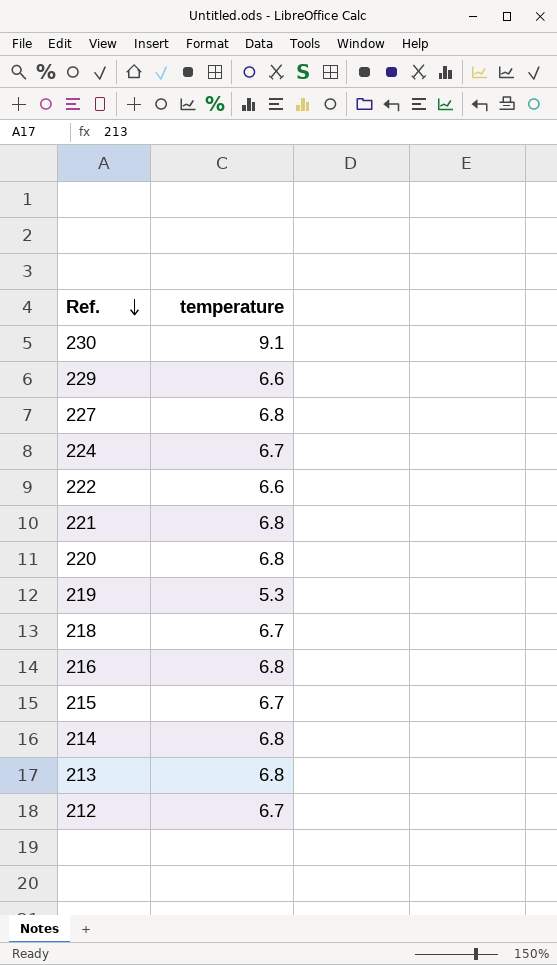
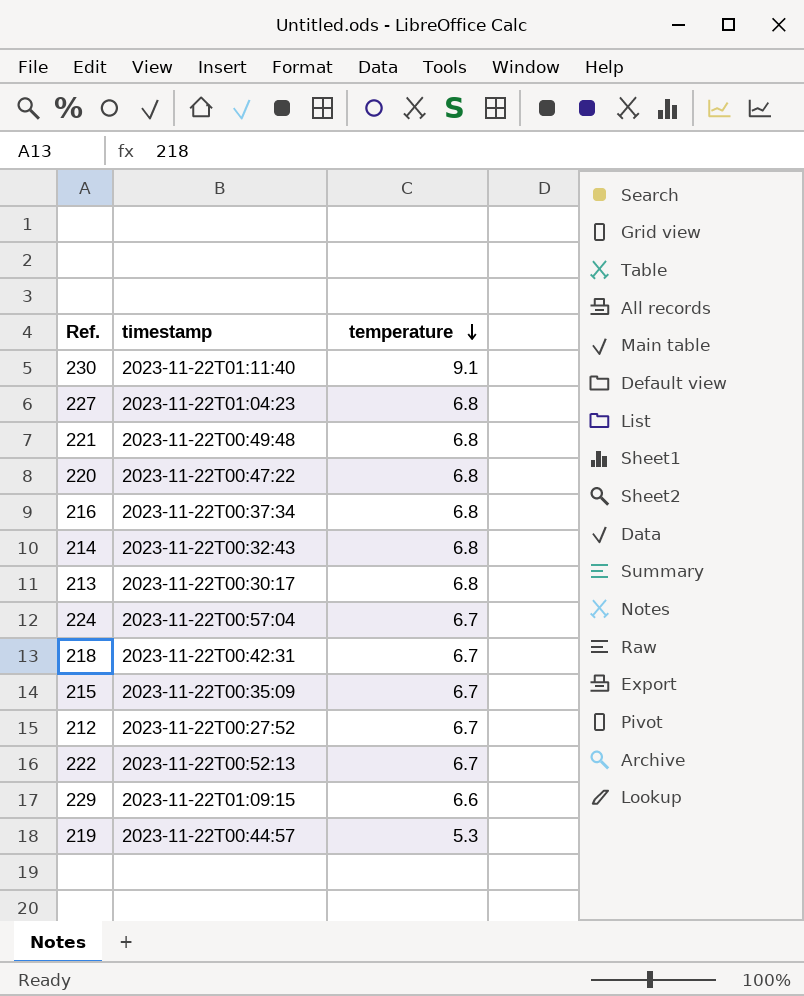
row order: Ref. descending -> temperature descending
column timestamp | position: none -> 2
222 | temperature: 6.6 -> 6.7

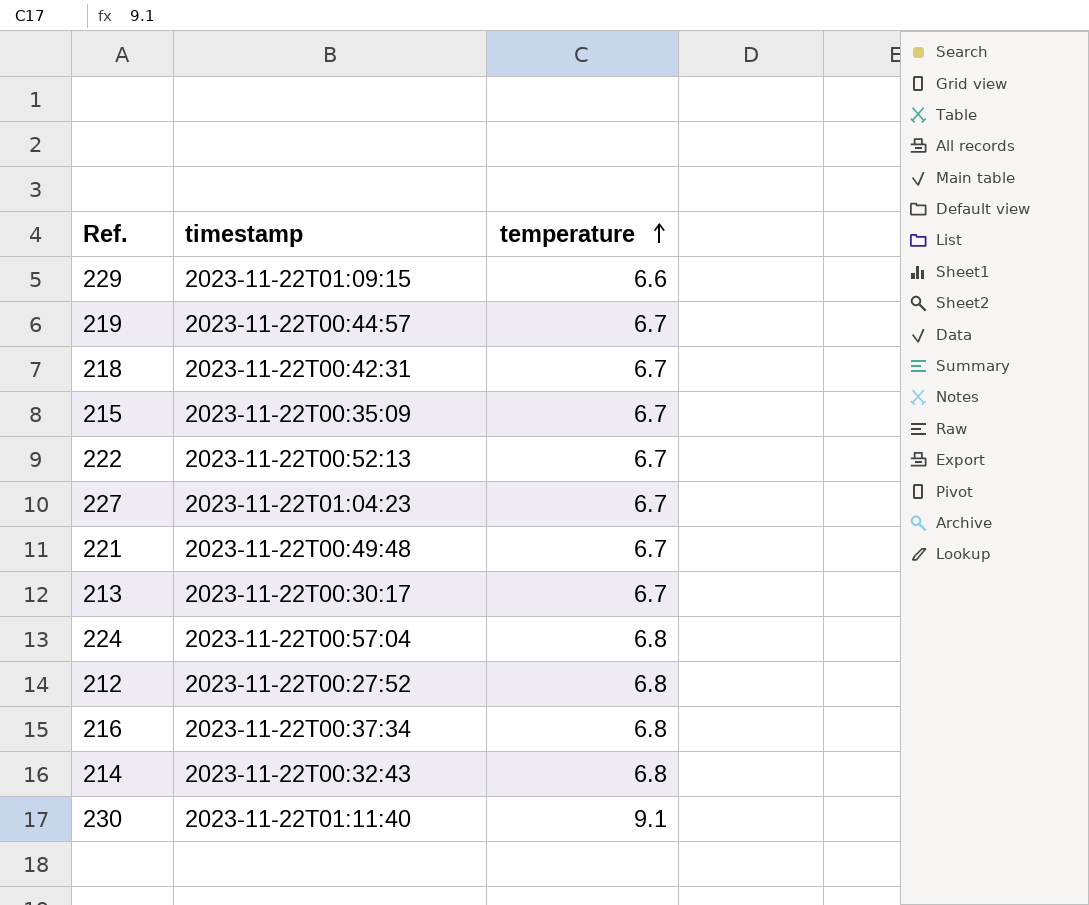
row order: temperature descending -> temperature ascending
row 220: 2023-11-22T00:47:22 | 6.8 -> none
219 | temperature: 5.3 -> 6.7
227 | temperature: 6.8 -> 6.7
221 | temperature: 6.8 -> 6.7
213 | temperature: 6.8 -> 6.7
224 | temperature: 6.7 -> 6.8
212 | temperature: 6.7 -> 6.8

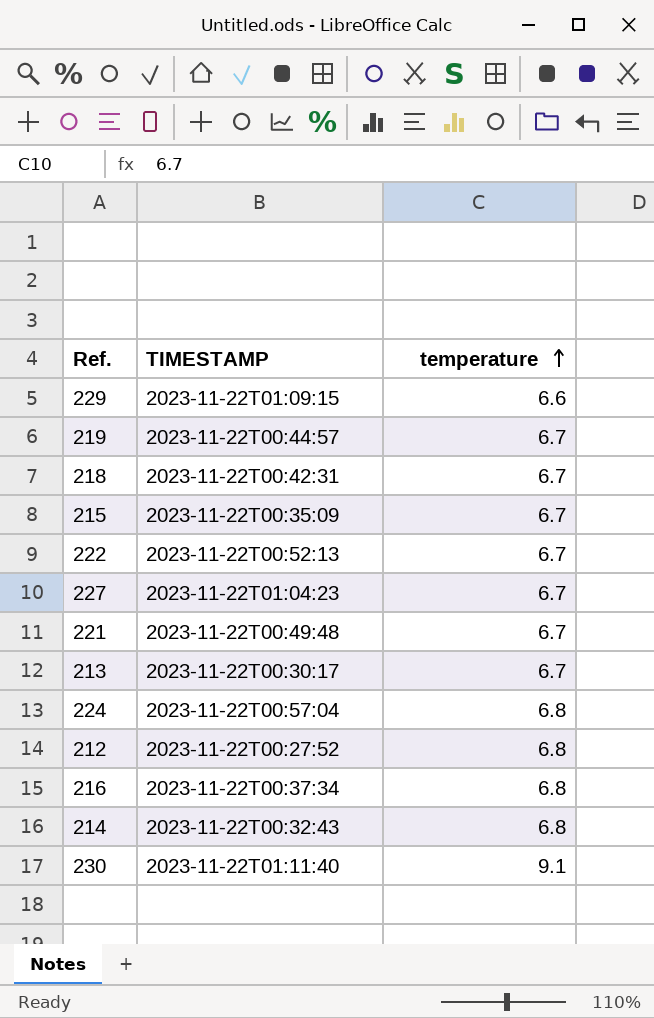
column name: timestamp -> TIMESTAMP

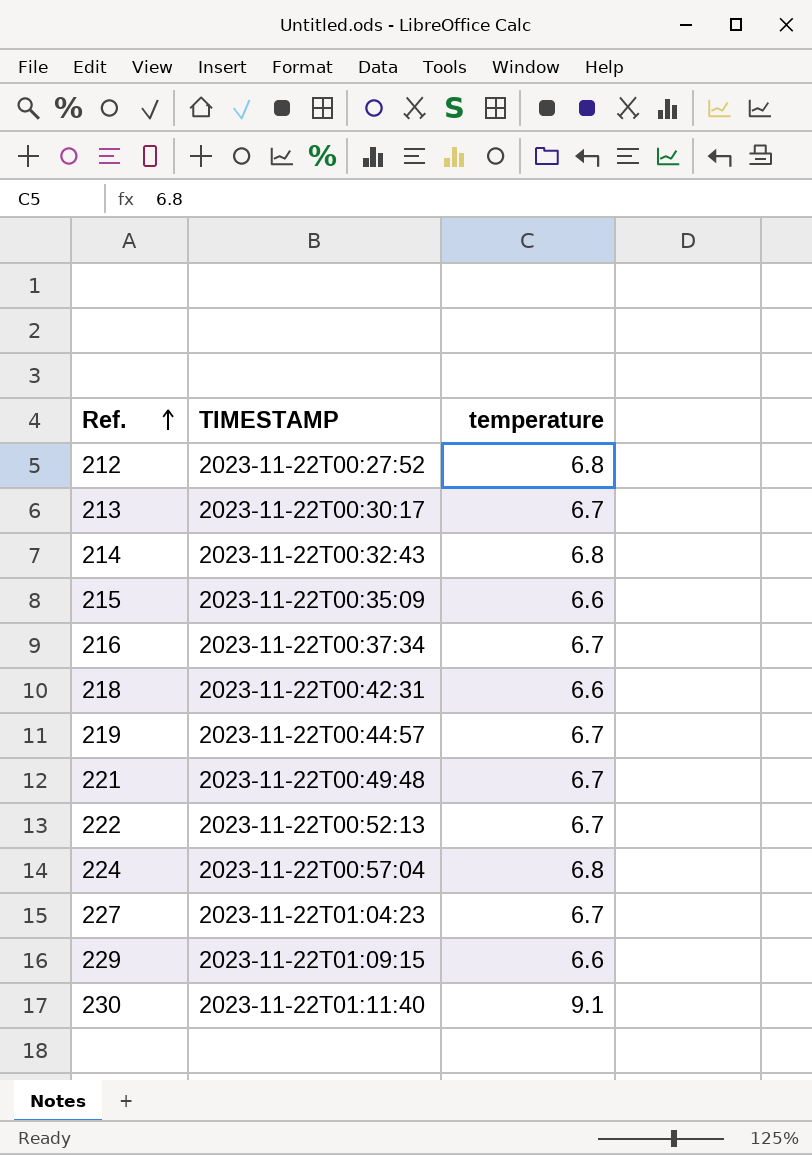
row order: temperature ascending -> Ref. ascending
215 | temperature: 6.7 -> 6.6
216 | temperature: 6.8 -> 6.7
218 | temperature: 6.7 -> 6.6

